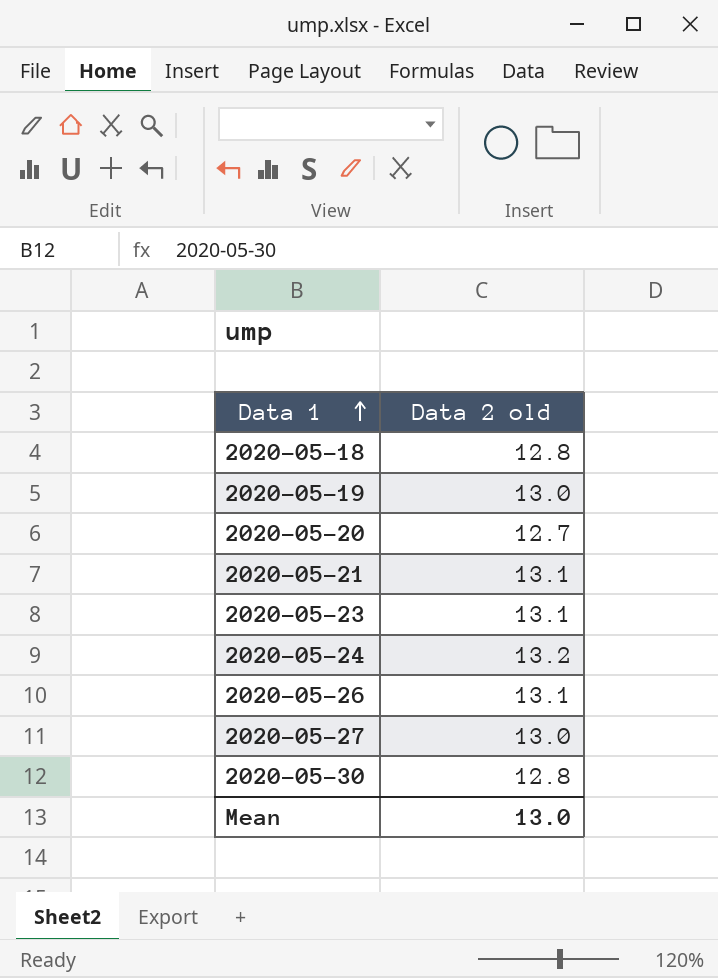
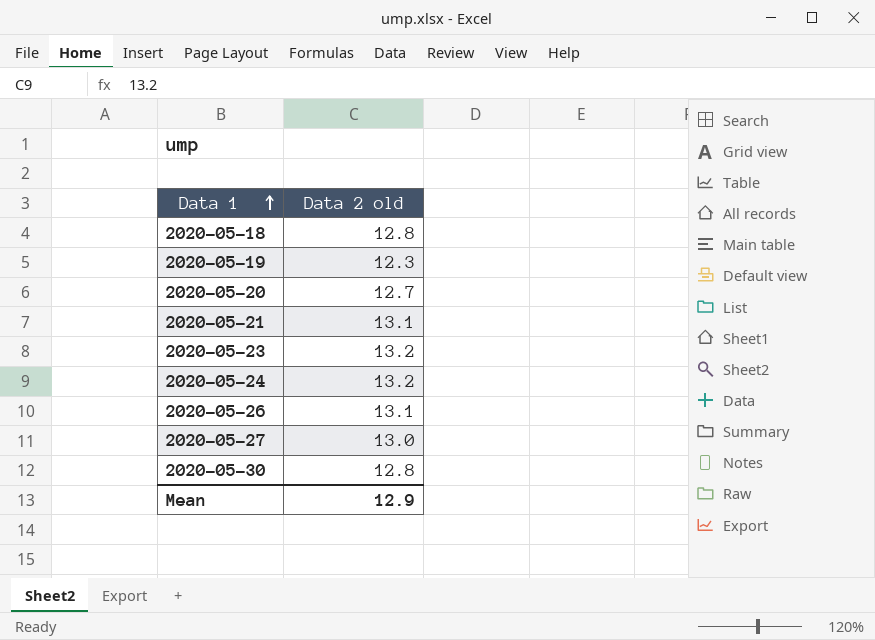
2020-05-19 | Data 2 old: 13.0 -> 12.3
2020-05-23 | Data 2 old: 13.1 -> 13.2
Mean | Data 2 old: 13.0 -> 12.9

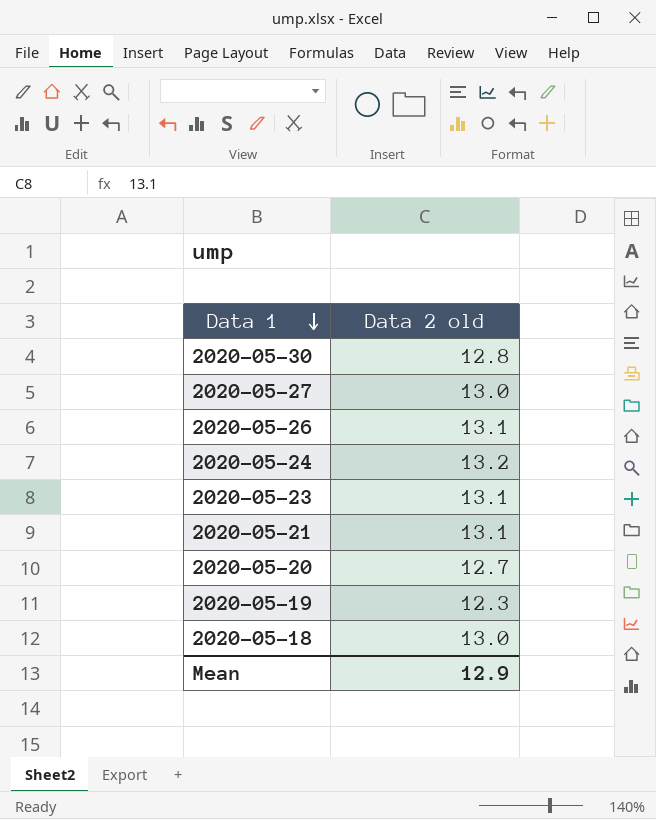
row order: Data 1 ascending -> Data 1 descending
2020-05-23 | Data 2 old: 13.2 -> 13.1
2020-05-18 | Data 2 old: 12.8 -> 13.0

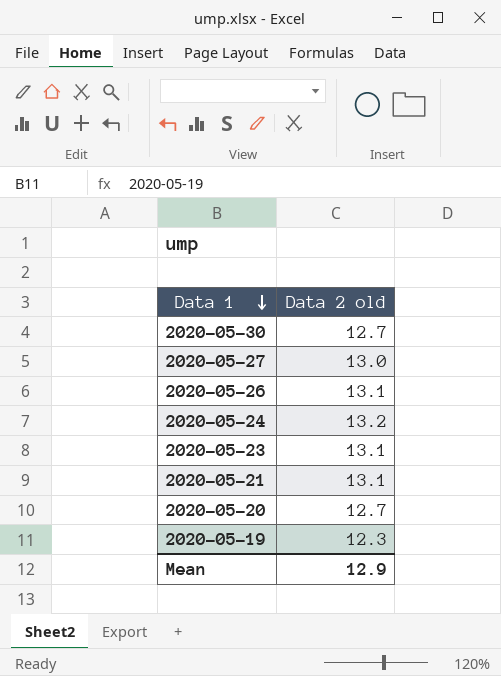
row 2020-05-18: 13.0 -> none
2020-05-30 | Data 2 old: 12.8 -> 12.7

